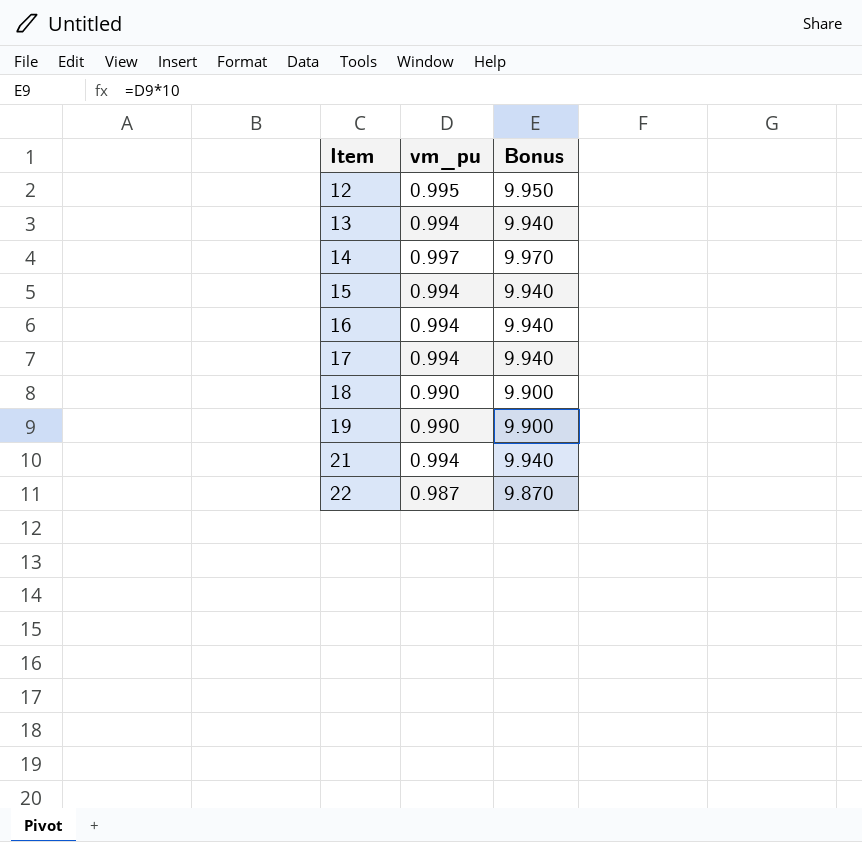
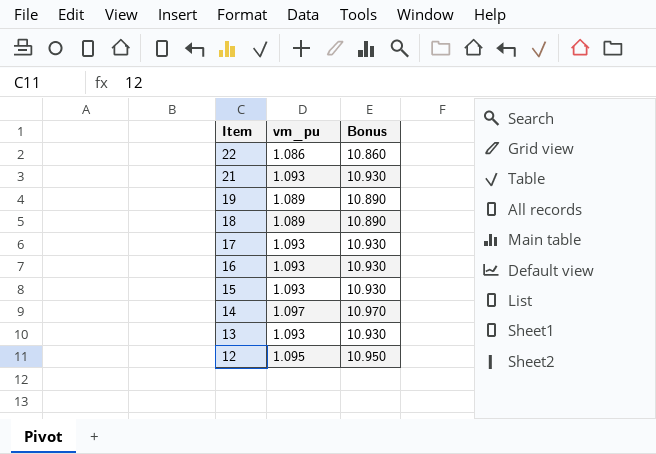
row order: Item ascending -> Item descending
22 | vm_pu: 0.987 -> 1.086
22 | Bonus: 9.870 -> 10.860
21 | vm_pu: 0.994 -> 1.093
21 | Bonus: 9.940 -> 10.930
19 | vm_pu: 0.990 -> 1.089
19 | Bonus: 9.900 -> 10.890
18 | vm_pu: 0.990 -> 1.089
18 | Bonus: 9.900 -> 10.890
17 | vm_pu: 0.994 -> 1.093
17 | Bonus: 9.940 -> 10.930
16 | vm_pu: 0.994 -> 1.093
16 | Bonus: 9.940 -> 10.930
15 | vm_pu: 0.994 -> 1.093
15 | Bonus: 9.940 -> 10.930
14 | vm_pu: 0.997 -> 1.097
14 | Bonus: 9.970 -> 10.970
13 | vm_pu: 0.994 -> 1.093
13 | Bonus: 9.940 -> 10.930
12 | vm_pu: 0.995 -> 1.095
12 | Bonus: 9.950 -> 10.950

